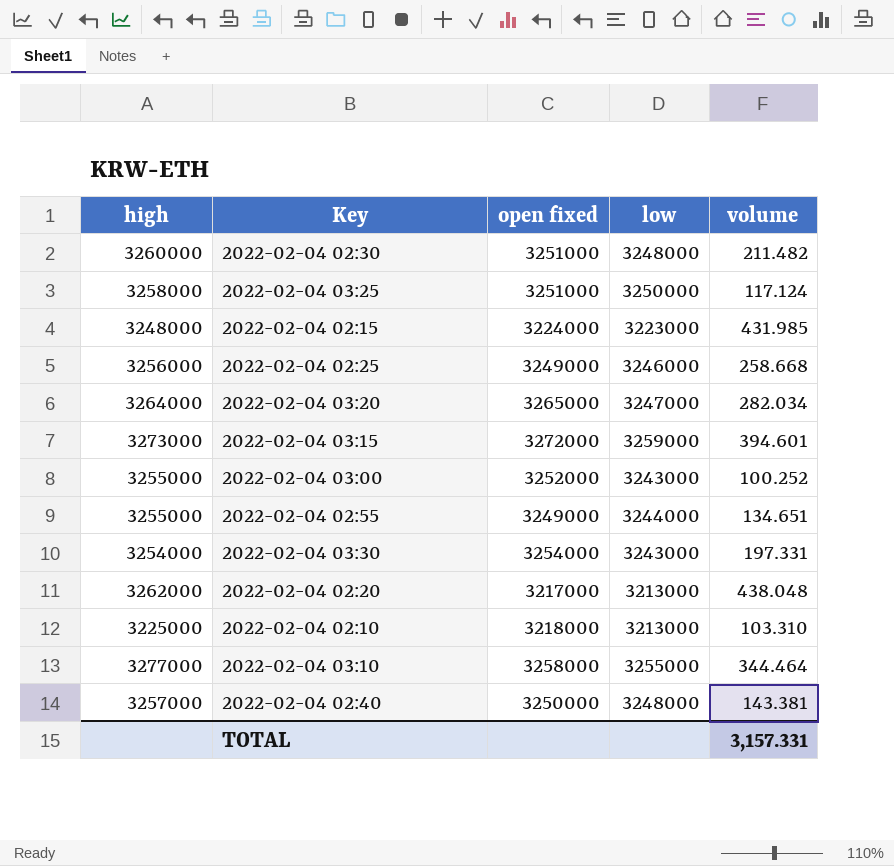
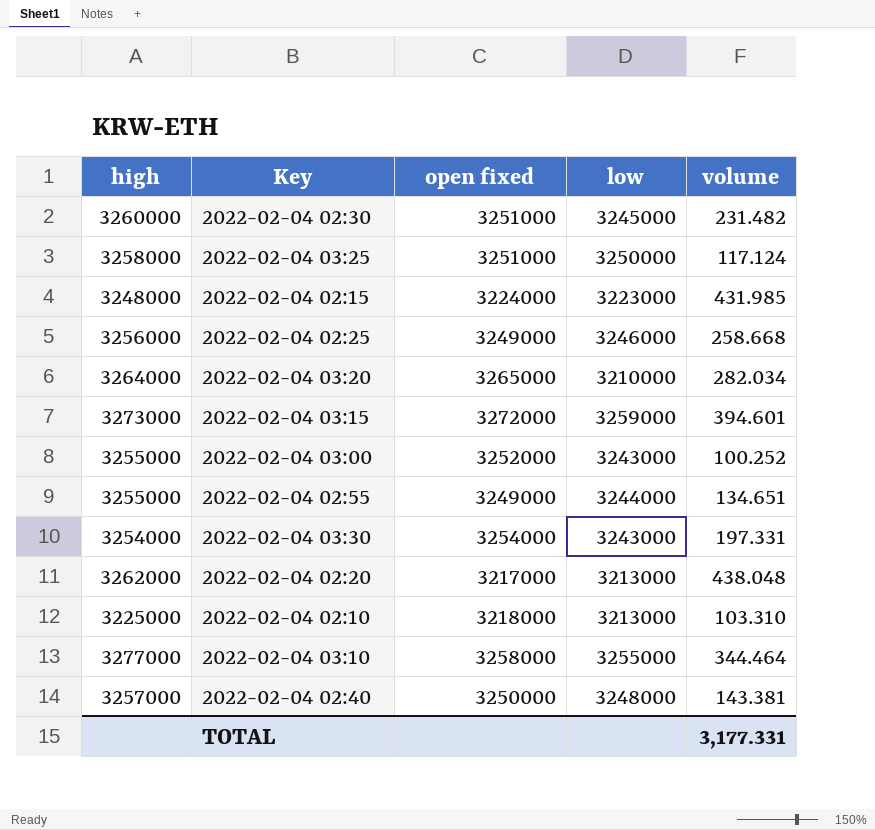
2022-02-04 02:30 | low: 3248000 -> 3245000
2022-02-04 02:30 | volume: 211.482 -> 231.482
2022-02-04 03:20 | low: 3247000 -> 3210000
TOTAL | volume: 3,157.331 -> 3,177.331

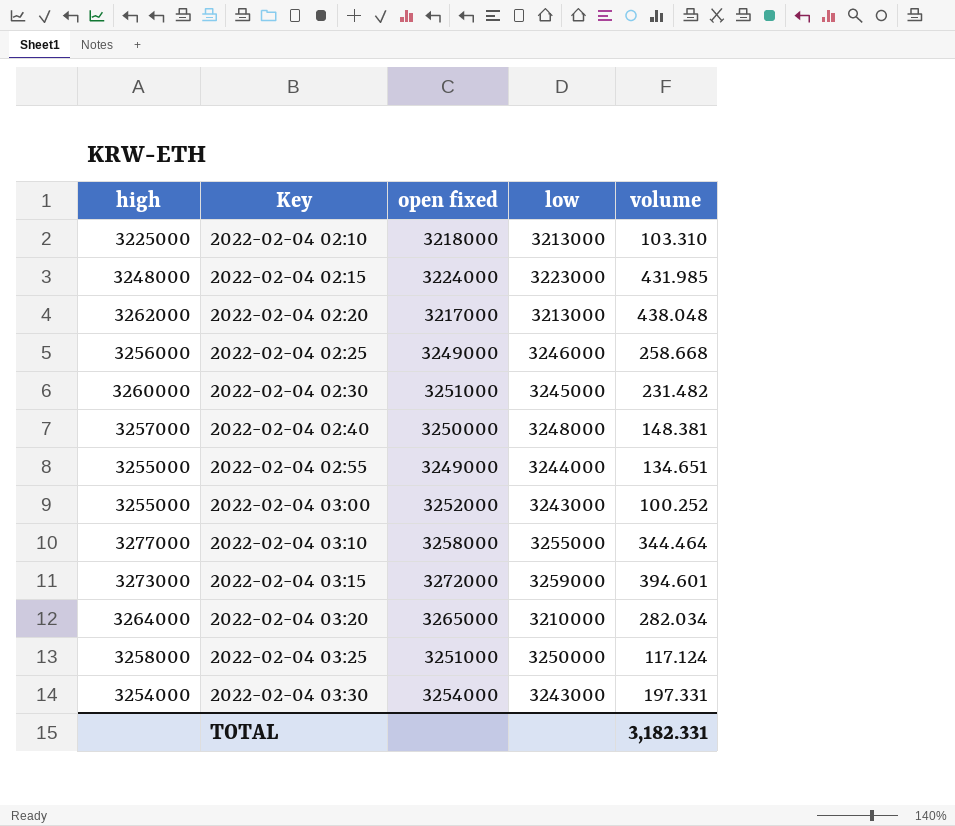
row order: none -> Key ascending
2022-02-04 02:40 | volume: 143.381 -> 148.381
TOTAL | volume: 3,177.331 -> 3,182.331

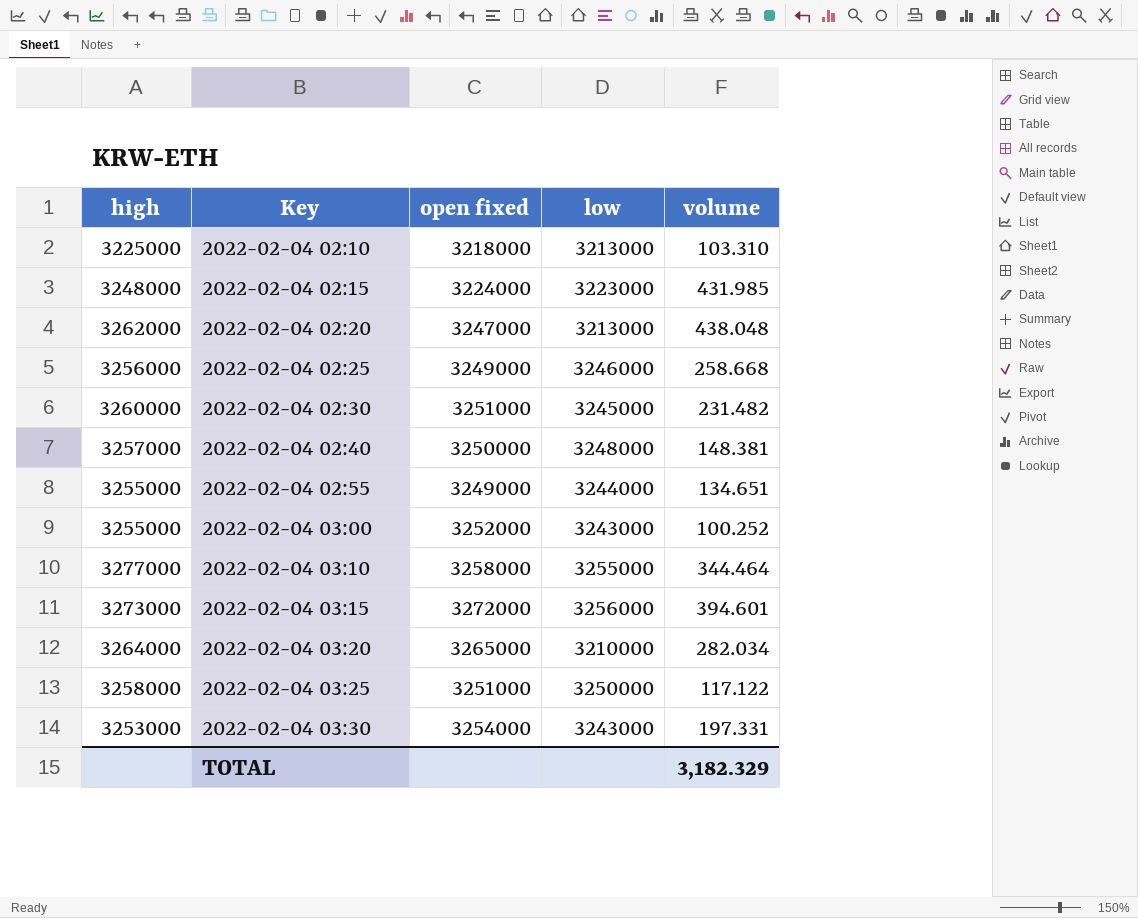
2022-02-04 02:20 | open fixed: 3217000 -> 3247000
2022-02-04 03:15 | low: 3259000 -> 3256000
2022-02-04 03:25 | volume: 117.124 -> 117.122
2022-02-04 03:30 | high: 3254000 -> 3253000
TOTAL | volume: 3,182.331 -> 3,182.329

